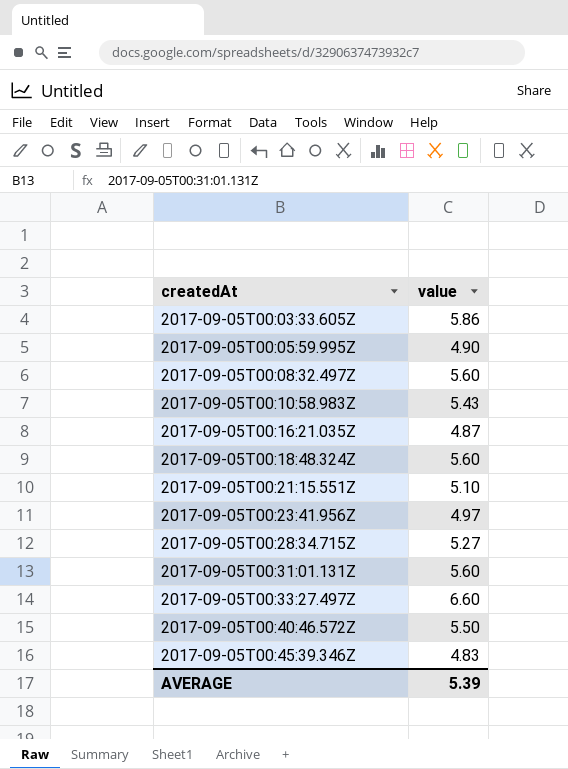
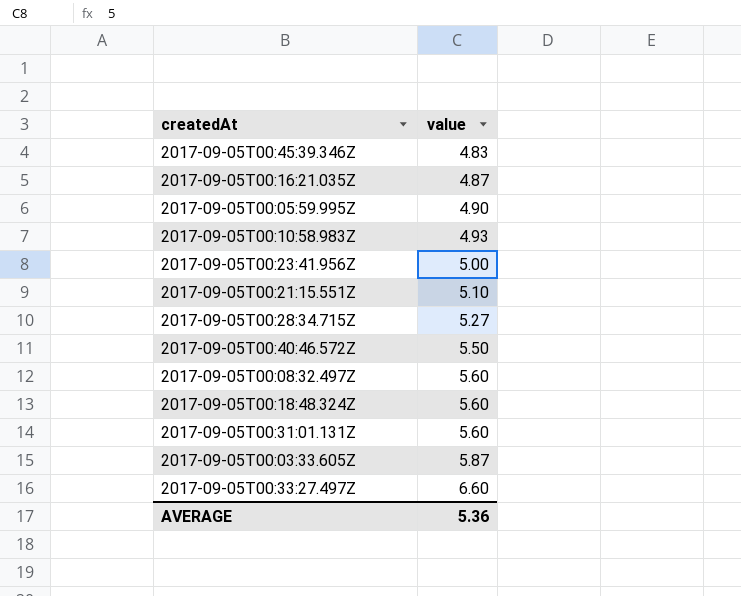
row order: createdAt ascending -> value ascending
2017-09-05T00:10:58.983Z | value: 5.43 -> 4.93
2017-09-05T00:23:41.956Z | value: 4.97 -> 5.00
2017-09-05T00:03:33.605Z | value: 5.86 -> 5.87
AVERAGE | value: 5.39 -> 5.36

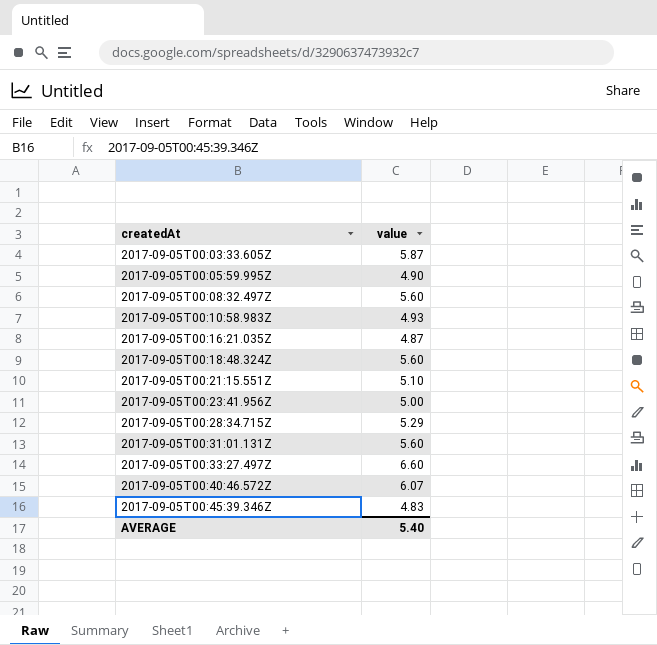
row order: value ascending -> createdAt ascending
2017-09-05T00:28:34.715Z | value: 5.27 -> 5.29
2017-09-05T00:40:46.572Z | value: 5.50 -> 6.07
AVERAGE | value: 5.36 -> 5.40

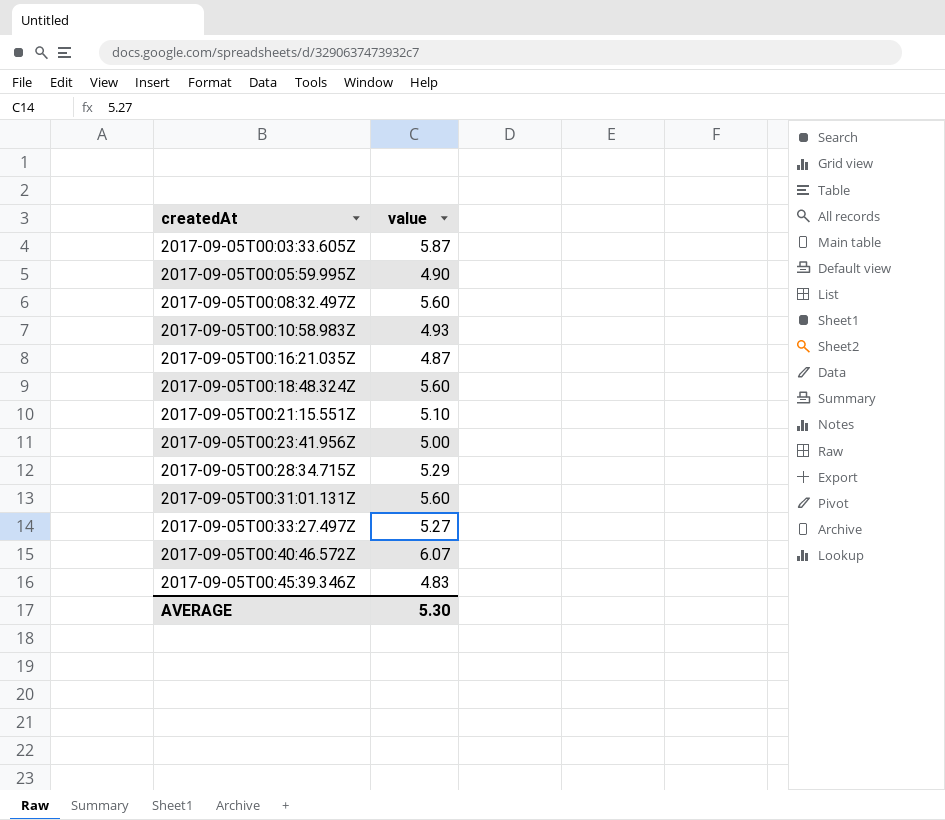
2017-09-05T00:33:27.497Z | value: 6.60 -> 5.27
AVERAGE | value: 5.40 -> 5.30

